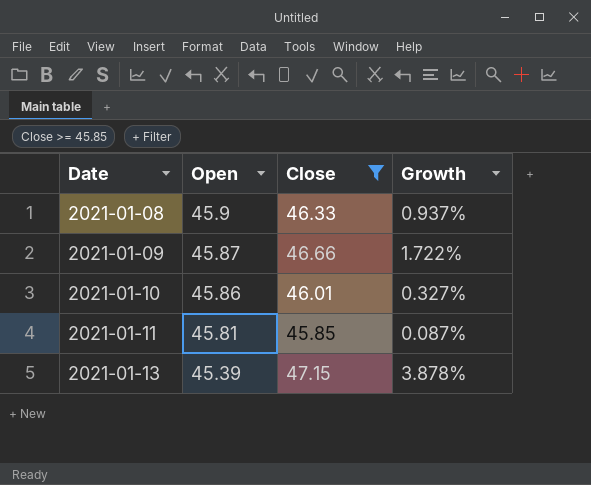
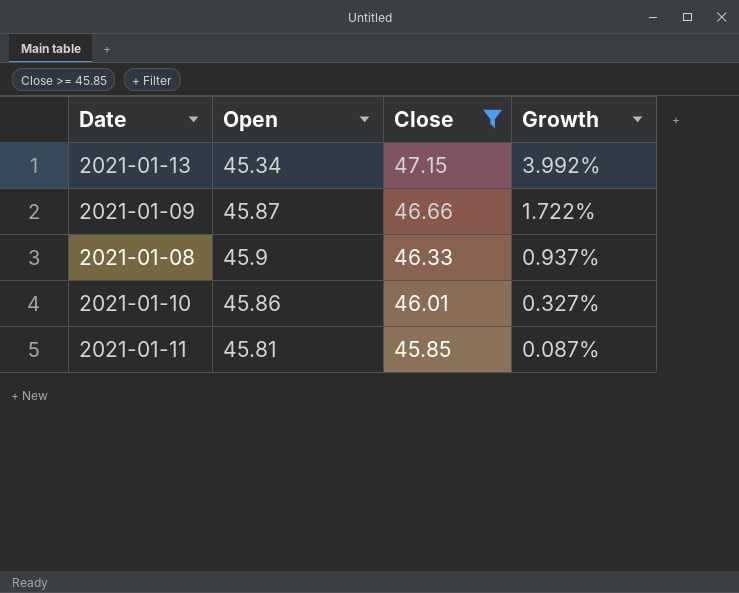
row order: Date ascending -> Close descending
2021-01-13 | Open: 45.39 -> 45.34
2021-01-13 | Growth: 3.878% -> 3.992%

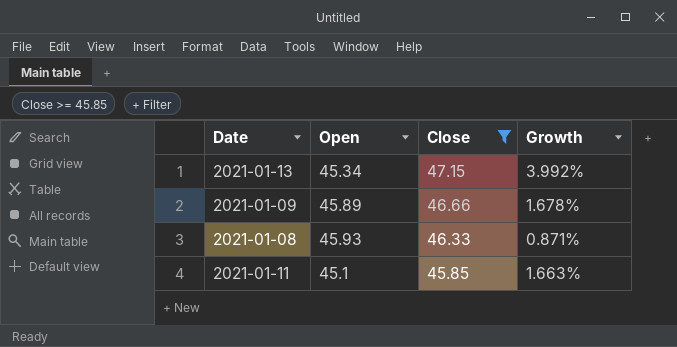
row 2021-01-10: 45.86 | 46.01 | 0.327% -> none
2021-01-09 | Open: 45.87 -> 45.89
2021-01-09 | Growth: 1.722% -> 1.678%
2021-01-08 | Open: 45.9 -> 45.93
2021-01-08 | Growth: 0.937% -> 0.871%
2021-01-11 | Open: 45.81 -> 45.1
2021-01-11 | Growth: 0.087% -> 1.663%

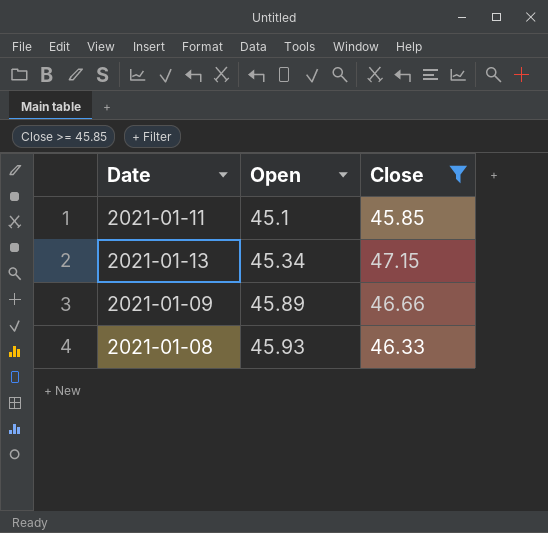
row order: Close descending -> Open ascending
column Growth | formula: ([Close] - [Open]) / [Open] -> none

